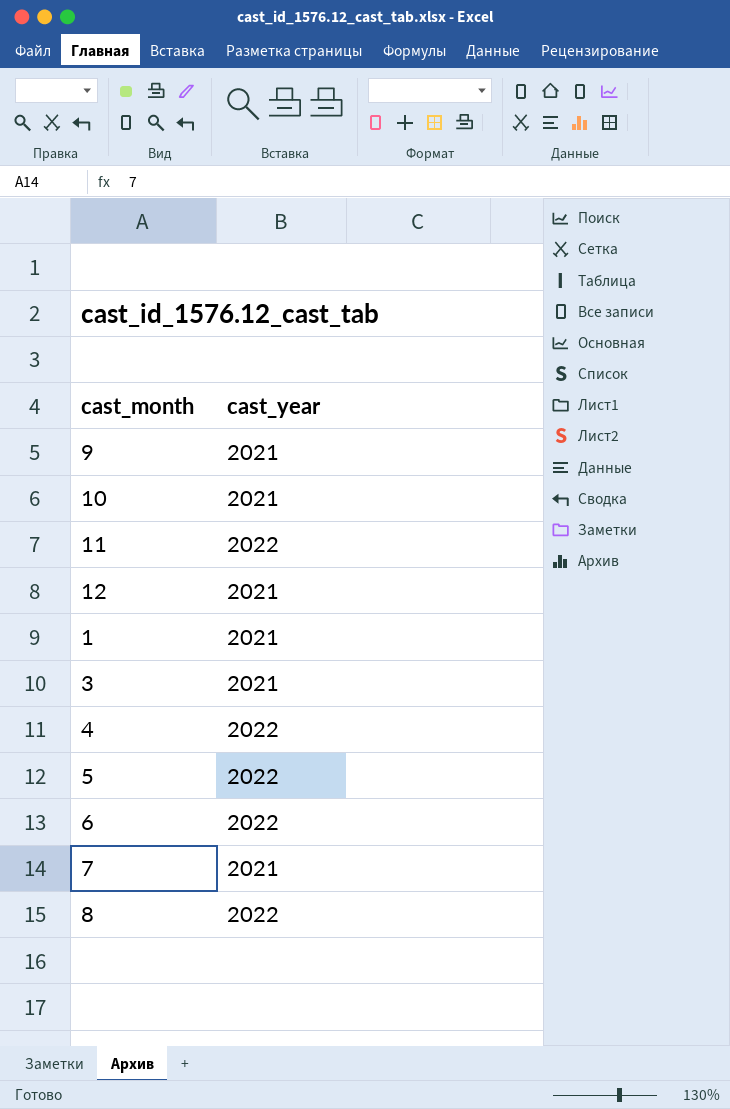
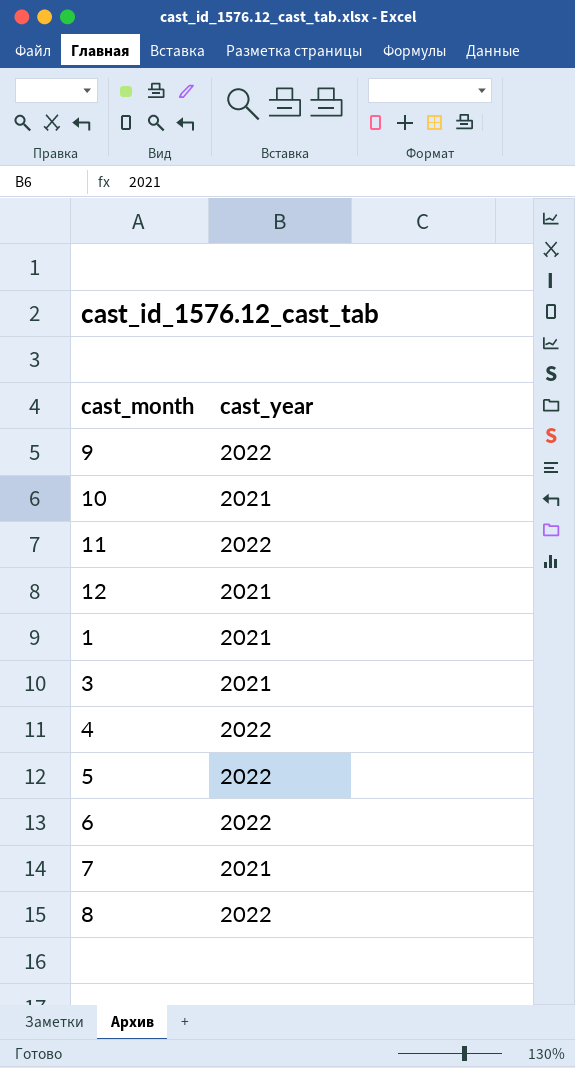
9 | cast_year: 2021 -> 2022

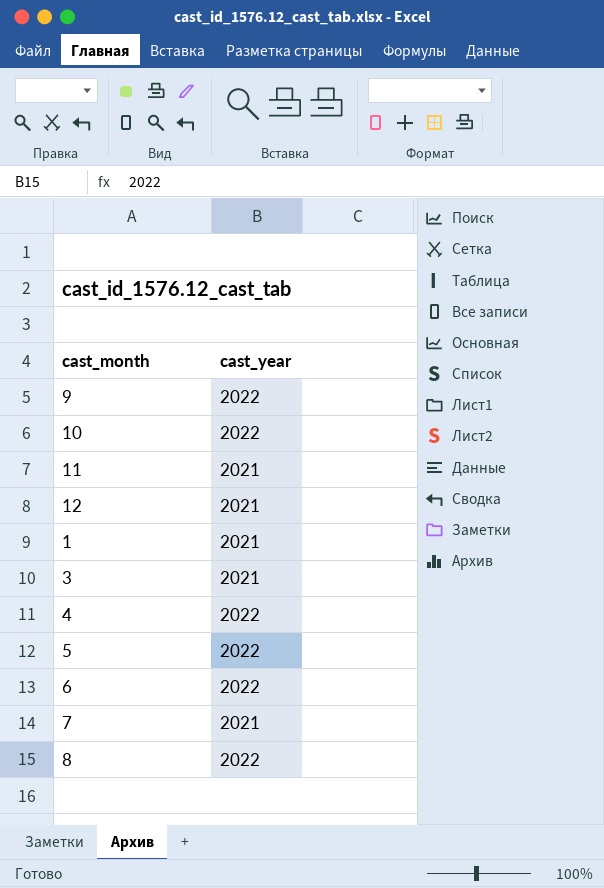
10 | cast_year: 2021 -> 2022
11 | cast_year: 2022 -> 2021

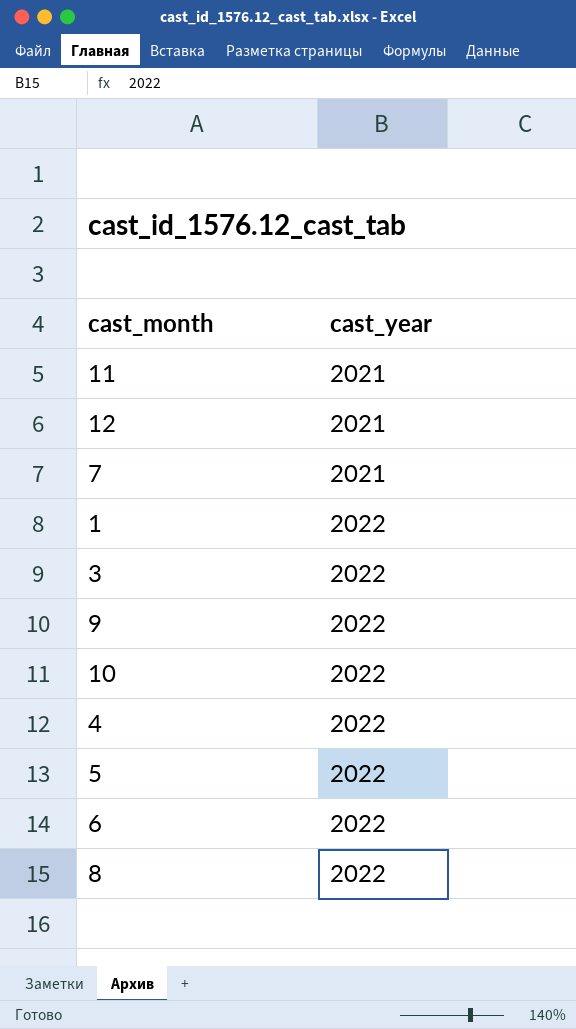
row order: none -> cast_year ascending
1 | cast_year: 2021 -> 2022
3 | cast_year: 2021 -> 2022

